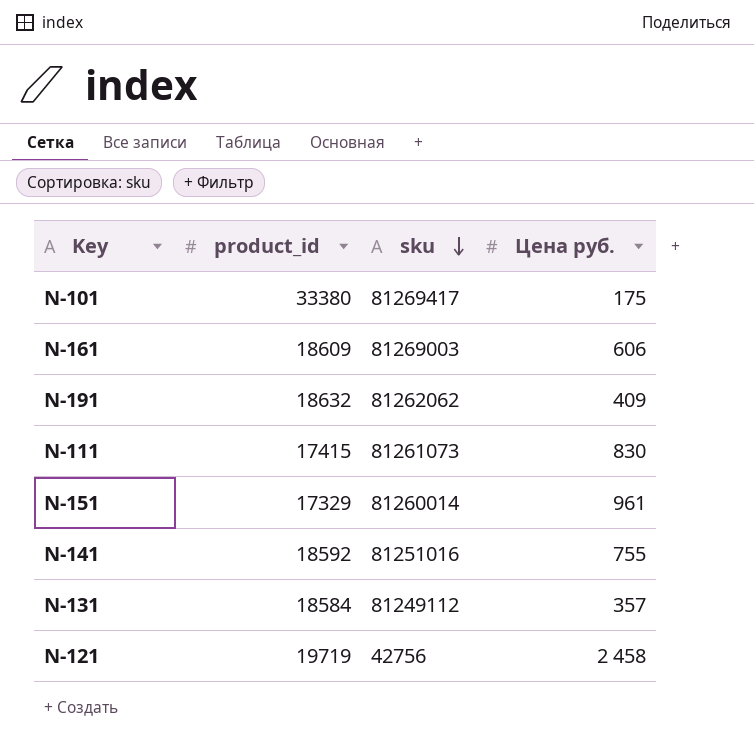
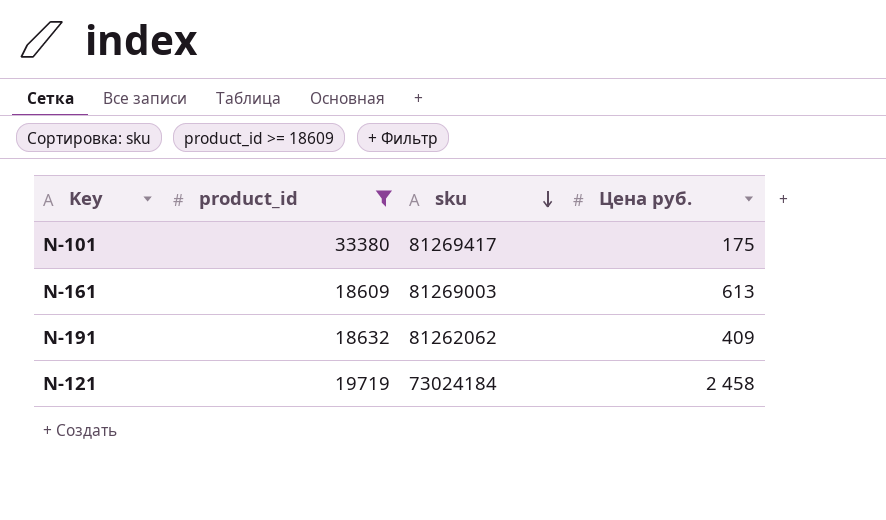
filter: none -> product_id >= 18609
N-161 | Цена руб.: 606 -> 613
N-121 | sku: 42756 -> 73024184

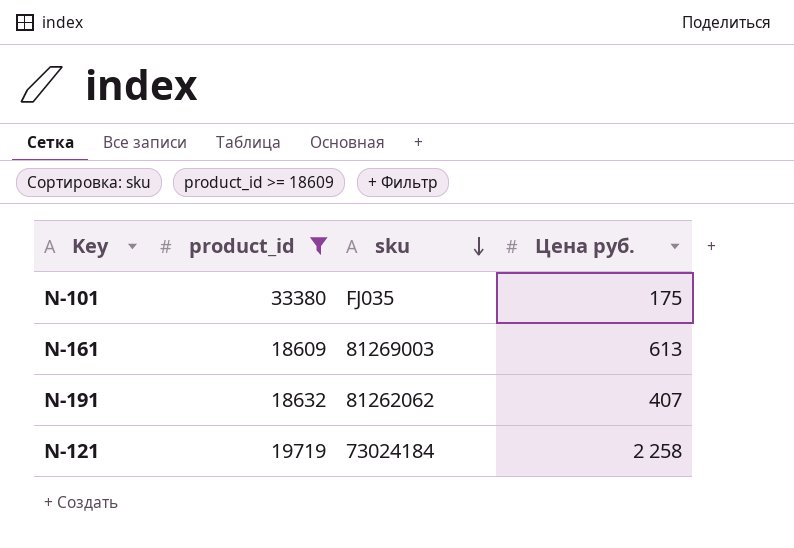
N-101 | sku: 81269417 -> FJ035
N-191 | Цена руб.: 409 -> 407
N-121 | Цена руб.: 2 458 -> 2 258

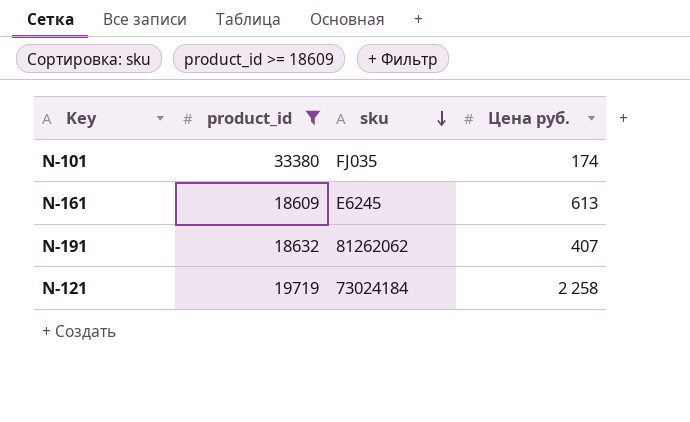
N-101 | Цена руб.: 175 -> 174
N-161 | sku: 81269003 -> E6245

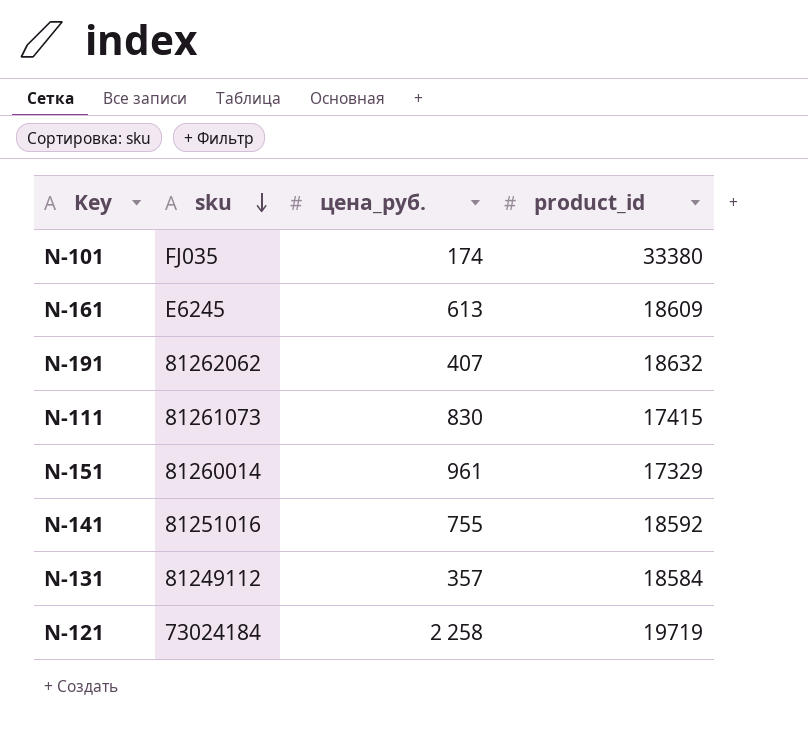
filter: product_id >= 18609 -> none
column name: Цена руб. -> цена_руб.
column product_id | position: 2 -> 4

